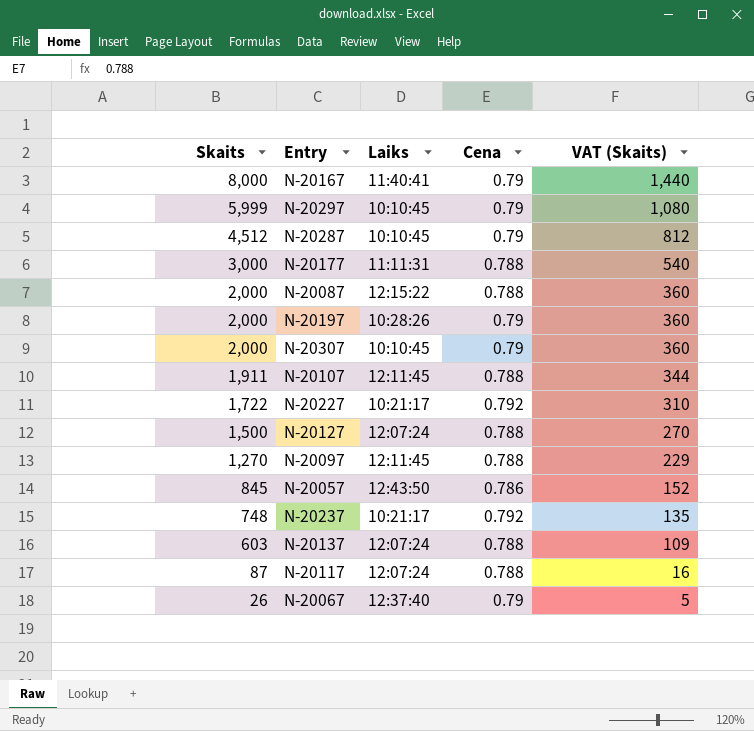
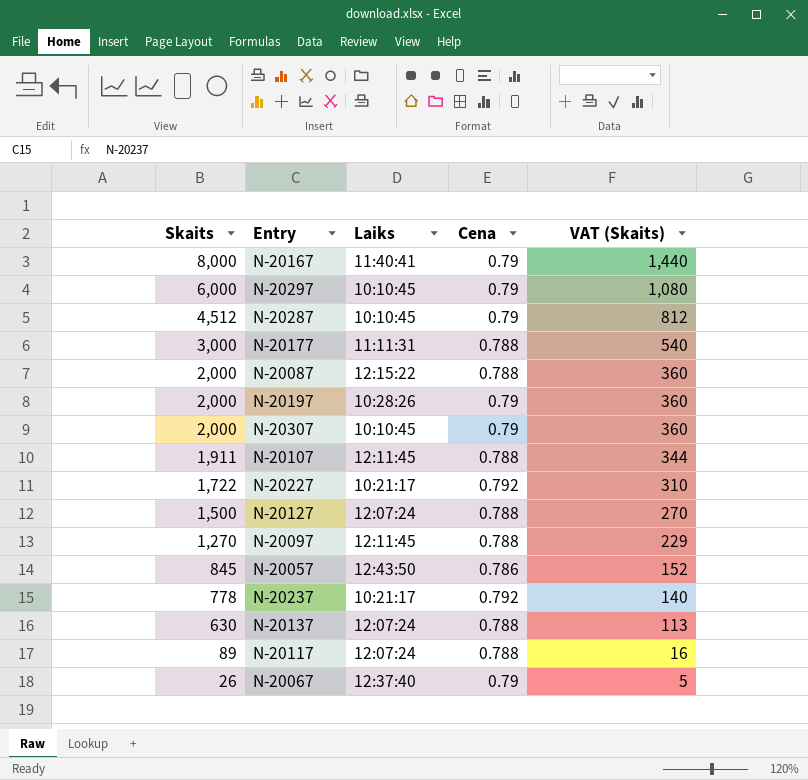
N-20297 | Skaits: 5,999 -> 6,000
N-20237 | Skaits: 748 -> 778
N-20237 | VAT (Skaits): 135 -> 140
N-20137 | Skaits: 603 -> 630
N-20137 | VAT (Skaits): 109 -> 113
N-20117 | Skaits: 87 -> 89

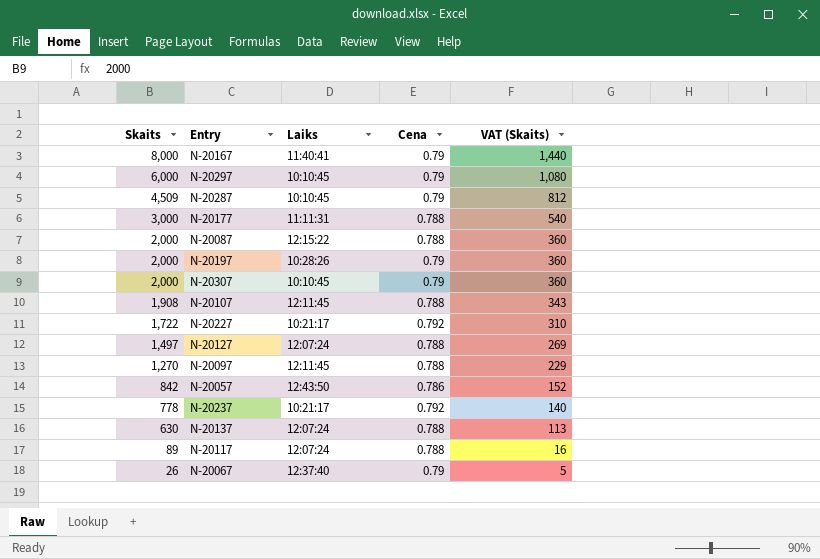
N-20287 | Skaits: 4,512 -> 4,509
N-20107 | Skaits: 1,911 -> 1,908
N-20107 | VAT (Skaits): 344 -> 343
N-20127 | Skaits: 1,500 -> 1,497
N-20127 | VAT (Skaits): 270 -> 269
N-20057 | Skaits: 845 -> 842

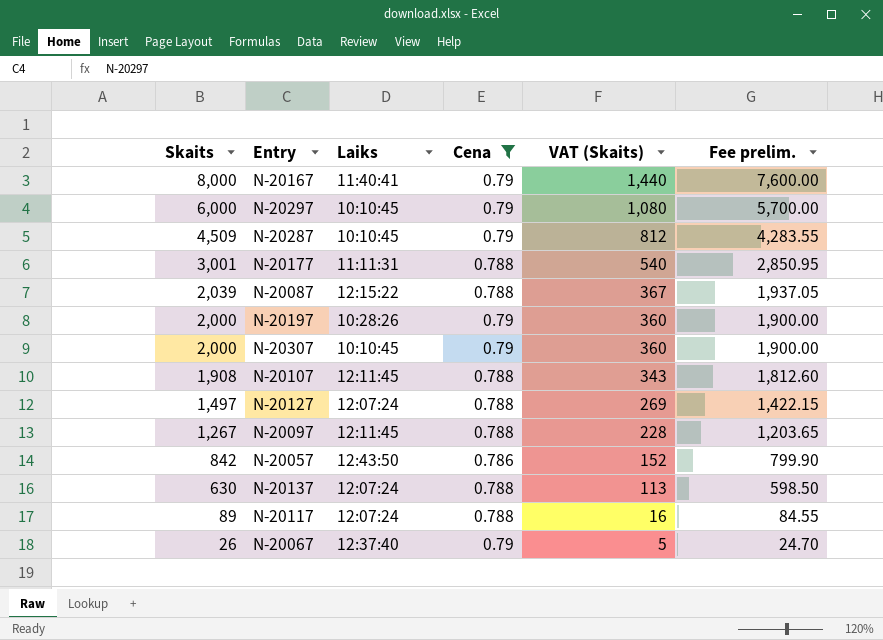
filter: none -> Cena != 0.792
column Fee prelim. | formula: none -> [Skaits] * 0.95
N-20177 | Skaits: 3,000 -> 3,001
N-20087 | Skaits: 2,000 -> 2,039
N-20087 | VAT (Skaits): 360 -> 367
N-20097 | Skaits: 1,270 -> 1,267
N-20097 | VAT (Skaits): 229 -> 228

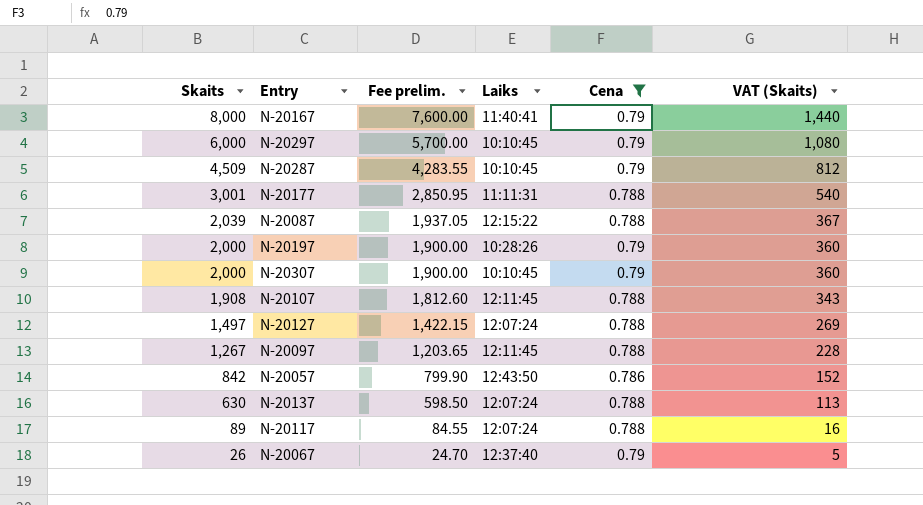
column Fee prelim. | position: 6 -> 3

